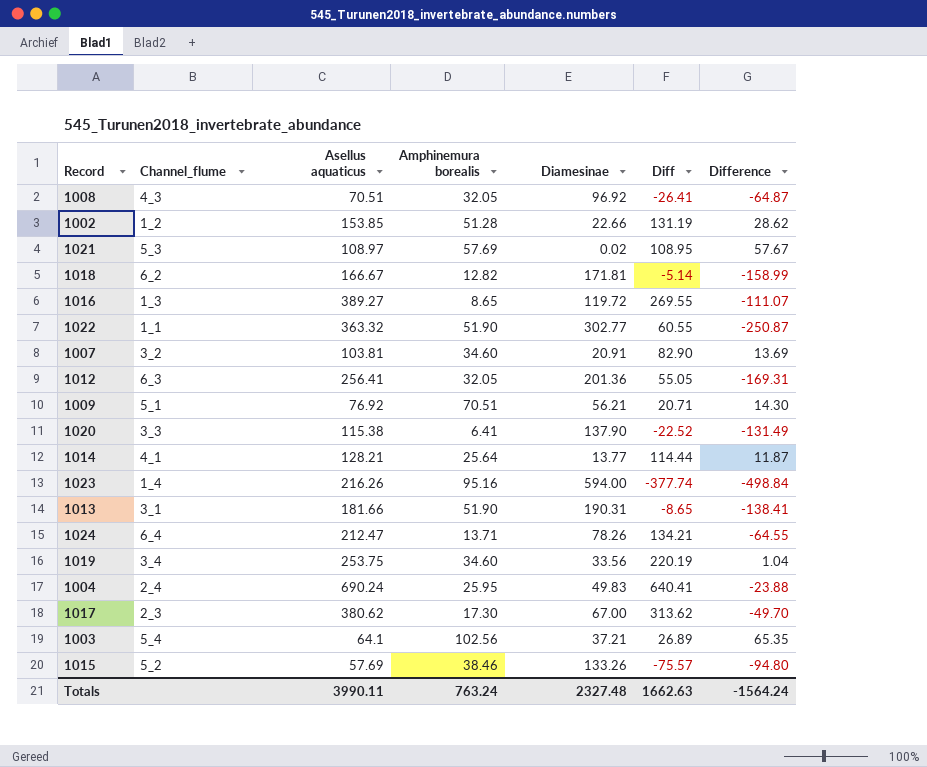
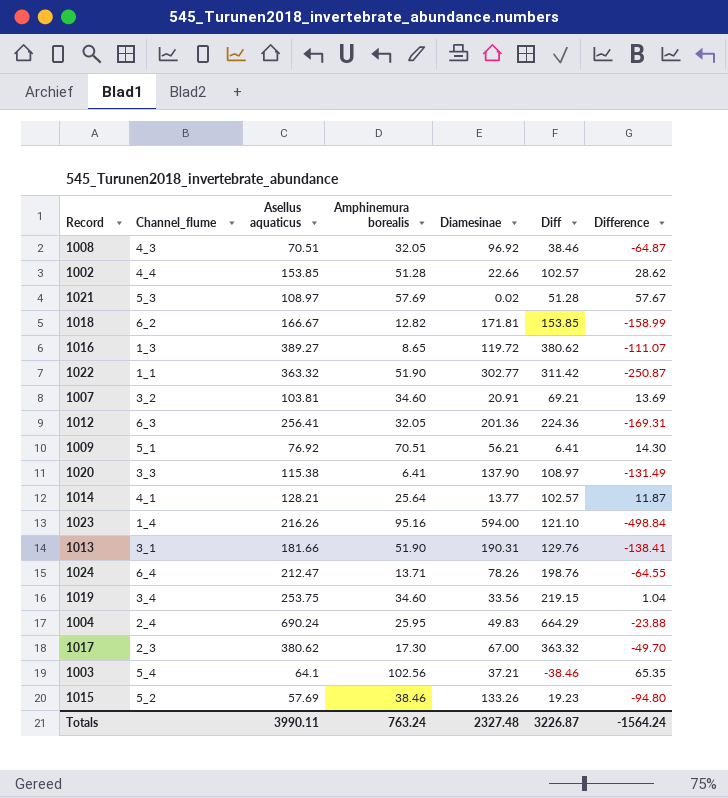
column Diff | formula: [Asellus aquaticus] - [Diamesinae] -> [Asellus aquaticus] - [Amphinemura borealis]
1002 | Channel_flume: 1_2 -> 4_4
Totals | Diff: 1662.63 -> 3226.87

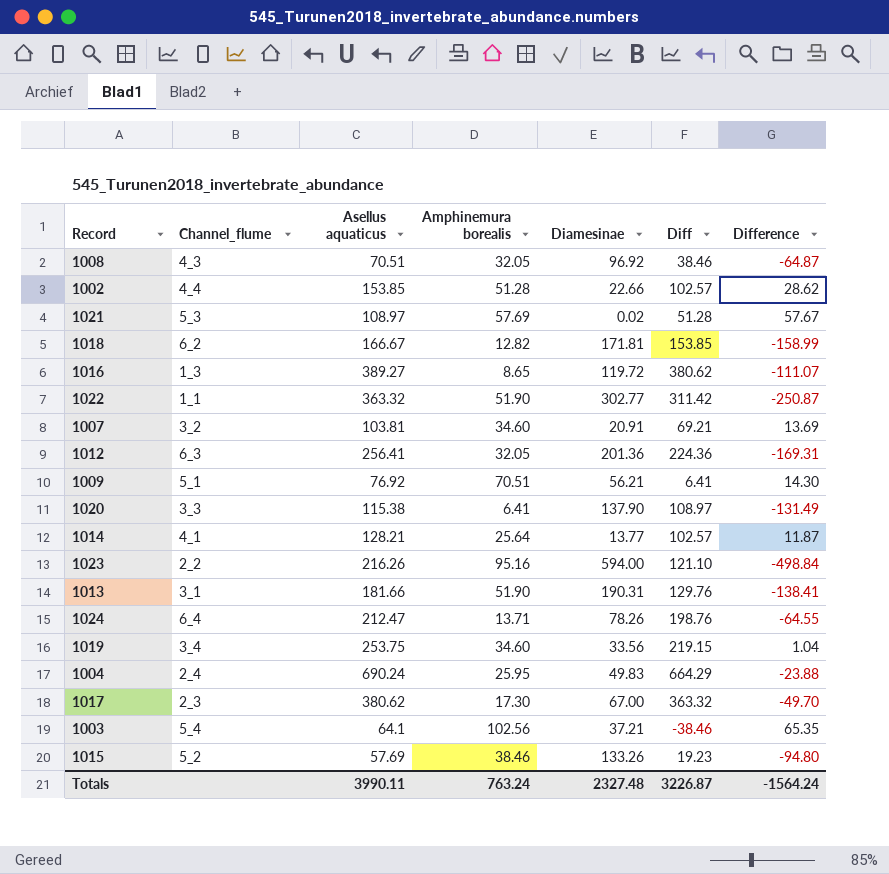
1023 | Channel_flume: 1_4 -> 2_2

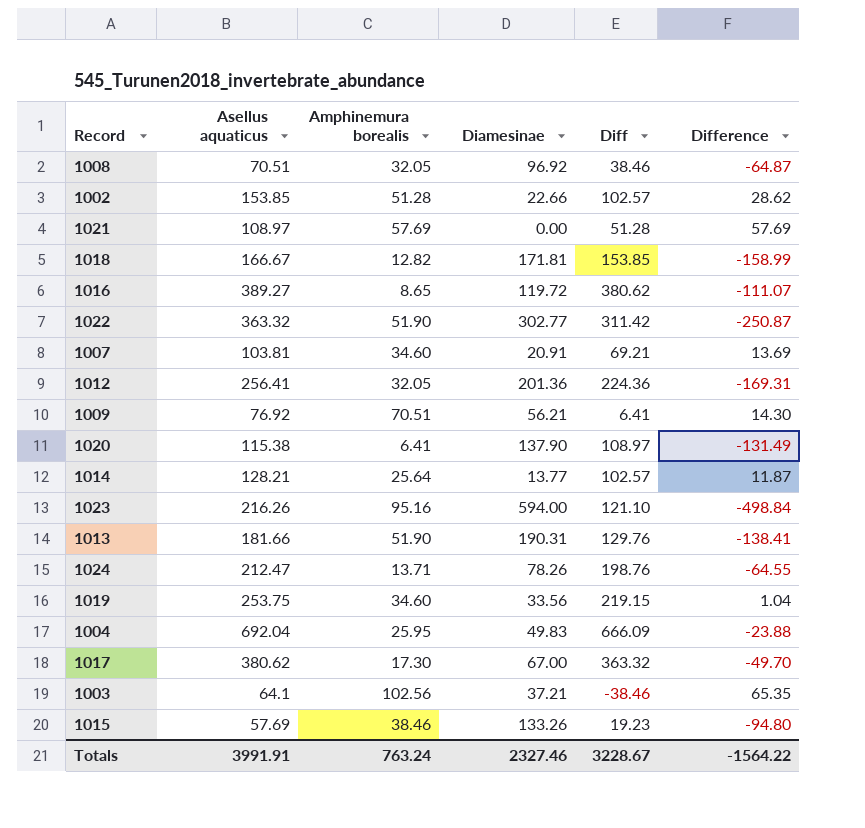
column Channel_flume | position: 2 -> none
1021 | Diamesinae: 0.02 -> 0.00
1021 | Difference: 57.67 -> 57.69
1004 | Asellus aquaticus: 690.24 -> 692.04
1004 | Diff: 664.29 -> 666.09
Totals | Asellus aquaticus: 3990.11 -> 3991.91
Totals | Diamesinae: 2327.48 -> 2327.46
Totals | Diff: 3226.87 -> 3228.67
Totals | Difference: -1564.24 -> -1564.22

